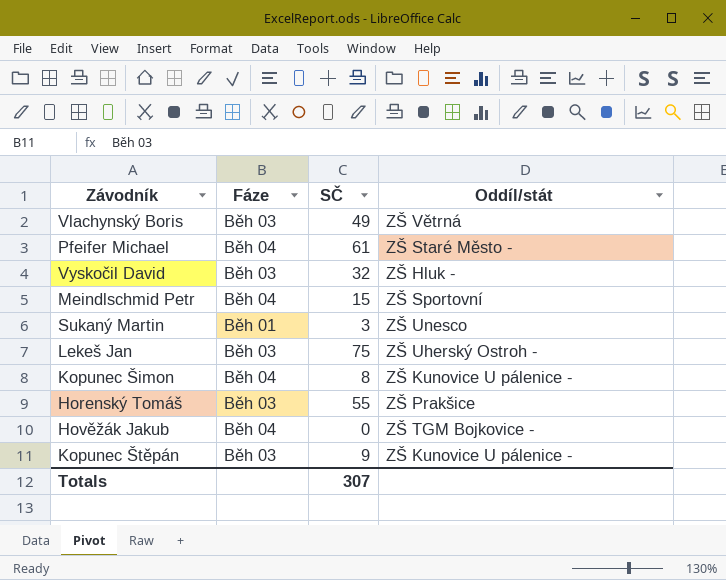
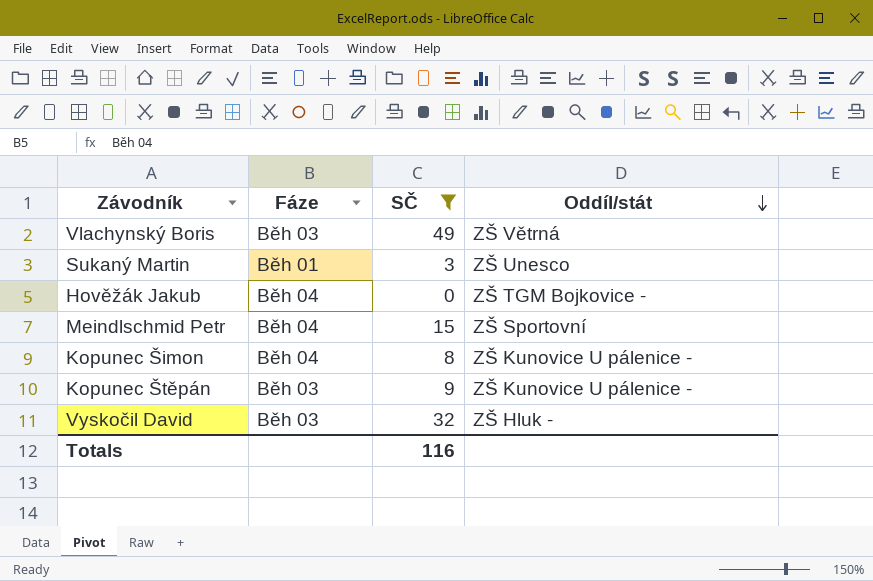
filter: none -> SČ <= 49
row order: none -> Oddíl/stát descending
Totals | SČ: 307 -> 116

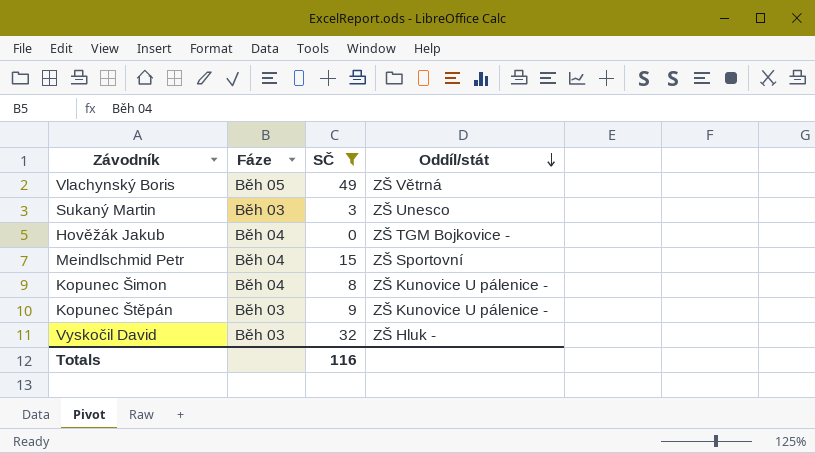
Vlachynský Boris | Fáze: Běh 03 -> Běh 05
Sukaný Martin | Fáze: Běh 01 -> Běh 03

